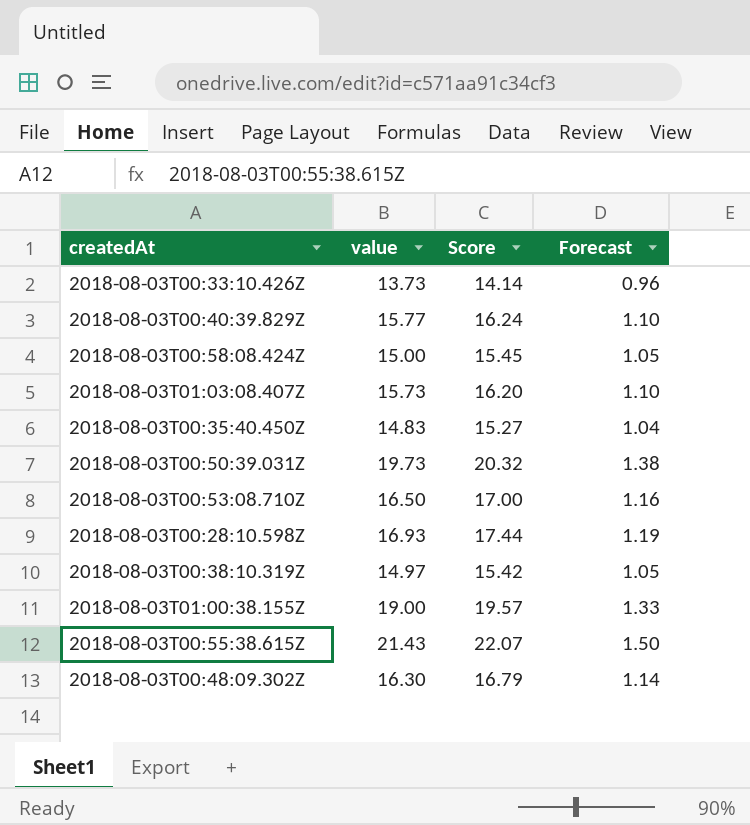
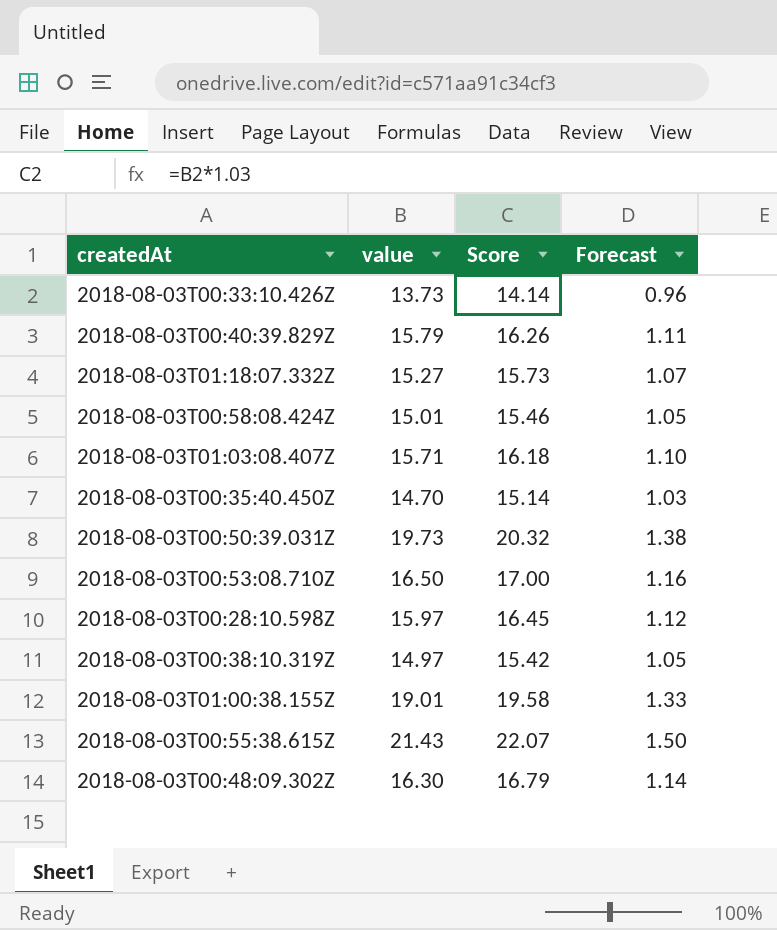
2018-08-03T00:40:39.829Z | value: 15.77 -> 15.79
2018-08-03T00:40:39.829Z | Score: 16.24 -> 16.26
2018-08-03T00:40:39.829Z | Forecast: 1.10 -> 1.11
row 2018-08-03T01:18:07.332Z: none -> 15.27 | 15.73 | 1.07
2018-08-03T00:58:08.424Z | value: 15.00 -> 15.01
2018-08-03T00:58:08.424Z | Score: 15.45 -> 15.46
2018-08-03T01:03:08.407Z | value: 15.73 -> 15.71
2018-08-03T01:03:08.407Z | Score: 16.20 -> 16.18
2018-08-03T00:35:40.450Z | value: 14.83 -> 14.70
2018-08-03T00:35:40.450Z | Score: 15.27 -> 15.14
2018-08-03T00:35:40.450Z | Forecast: 1.04 -> 1.03
2018-08-03T00:28:10.598Z | value: 16.93 -> 15.97
2018-08-03T00:28:10.598Z | Score: 17.44 -> 16.45
2018-08-03T00:28:10.598Z | Forecast: 1.19 -> 1.12
2018-08-03T01:00:38.155Z | value: 19.00 -> 19.01
2018-08-03T01:00:38.155Z | Score: 19.57 -> 19.58

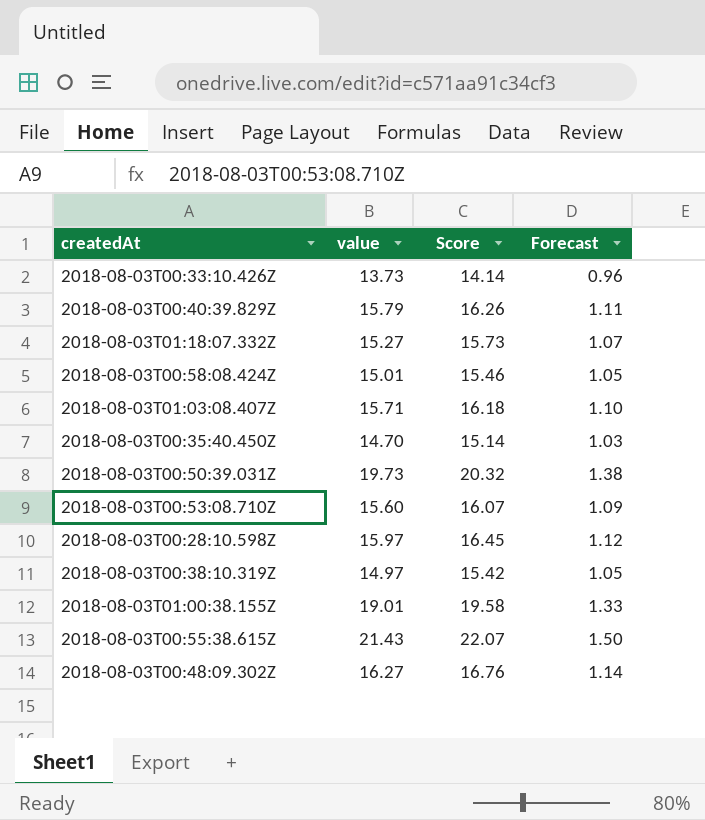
2018-08-03T00:53:08.710Z | value: 16.50 -> 15.60
2018-08-03T00:53:08.710Z | Score: 17.00 -> 16.07
2018-08-03T00:53:08.710Z | Forecast: 1.16 -> 1.09
2018-08-03T00:48:09.302Z | value: 16.30 -> 16.27
2018-08-03T00:48:09.302Z | Score: 16.79 -> 16.76

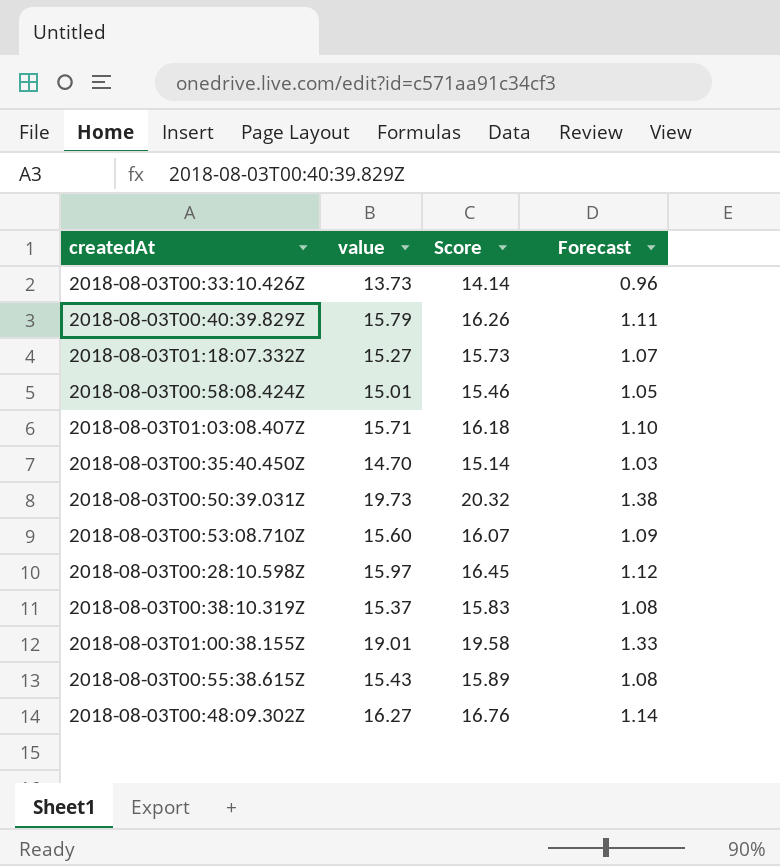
2018-08-03T00:38:10.319Z | value: 14.97 -> 15.37
2018-08-03T00:38:10.319Z | Score: 15.42 -> 15.83
2018-08-03T00:38:10.319Z | Forecast: 1.05 -> 1.08
2018-08-03T00:55:38.615Z | value: 21.43 -> 15.43
2018-08-03T00:55:38.615Z | Score: 22.07 -> 15.89
2018-08-03T00:55:38.615Z | Forecast: 1.50 -> 1.08

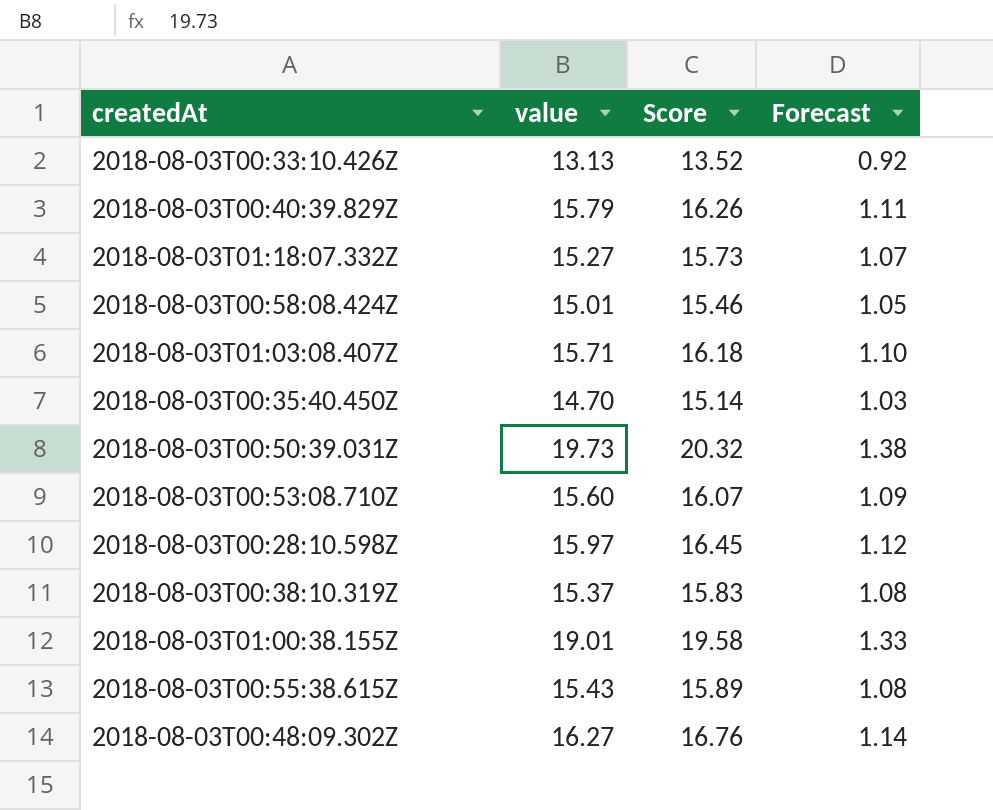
2018-08-03T00:33:10.426Z | value: 13.73 -> 13.13
2018-08-03T00:33:10.426Z | Score: 14.14 -> 13.52
2018-08-03T00:33:10.426Z | Forecast: 0.96 -> 0.92

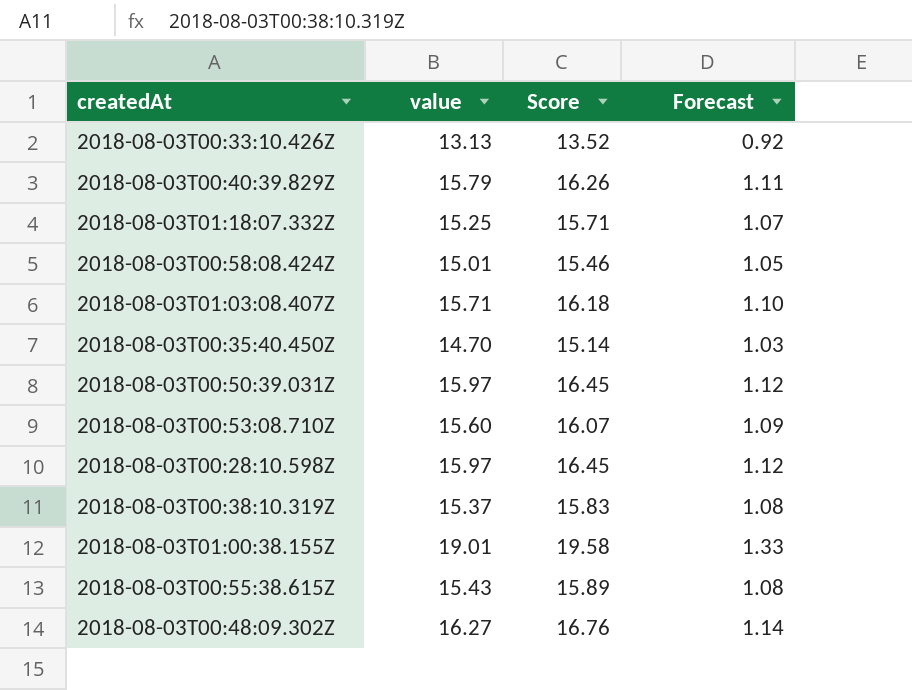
2018-08-03T01:18:07.332Z | value: 15.27 -> 15.25
2018-08-03T01:18:07.332Z | Score: 15.73 -> 15.71
2018-08-03T00:50:39.031Z | value: 19.73 -> 15.97
2018-08-03T00:50:39.031Z | Score: 20.32 -> 16.45
2018-08-03T00:50:39.031Z | Forecast: 1.38 -> 1.12

